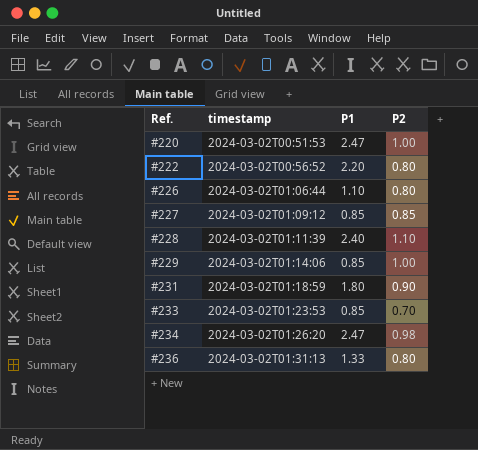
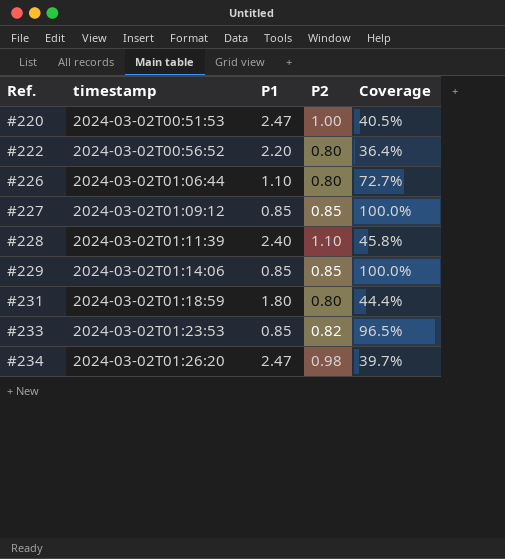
column Coverage | formula: none -> [P2] / [P1]
row #236: 2024-03-02T01:31:13 | 1.33 | 0.80 -> none
#229 | P2: 1.00 -> 0.85
#231 | P2: 0.90 -> 0.80
#233 | P2: 0.70 -> 0.82

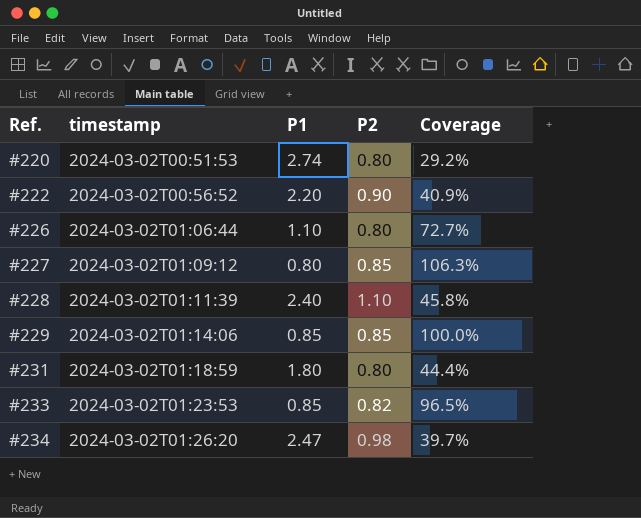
#220 | P1: 2.47 -> 2.74
#220 | P2: 1.00 -> 0.80
#220 | Coverage: 40.5% -> 29.2%
#222 | P2: 0.80 -> 0.90
#222 | Coverage: 36.4% -> 40.9%
#227 | P1: 0.85 -> 0.80
#227 | Coverage: 100.0% -> 106.3%

